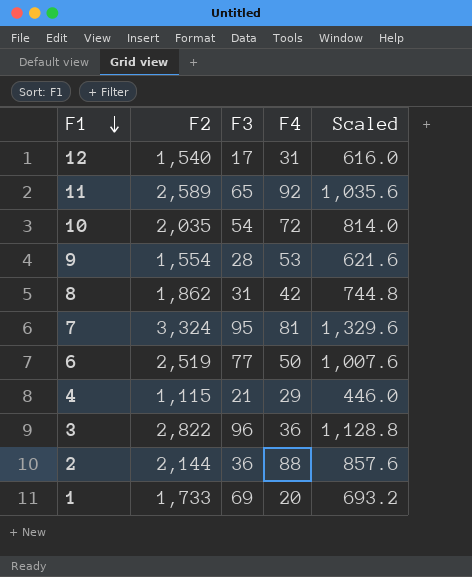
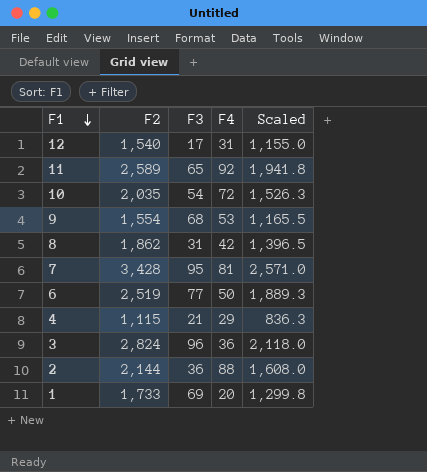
column Scaled | formula: [F2] * 0.4 -> [F2] * 0.75
9 | F3: 28 -> 68
7 | F2: 3,324 -> 3,428
3 | F2: 2,822 -> 2,824

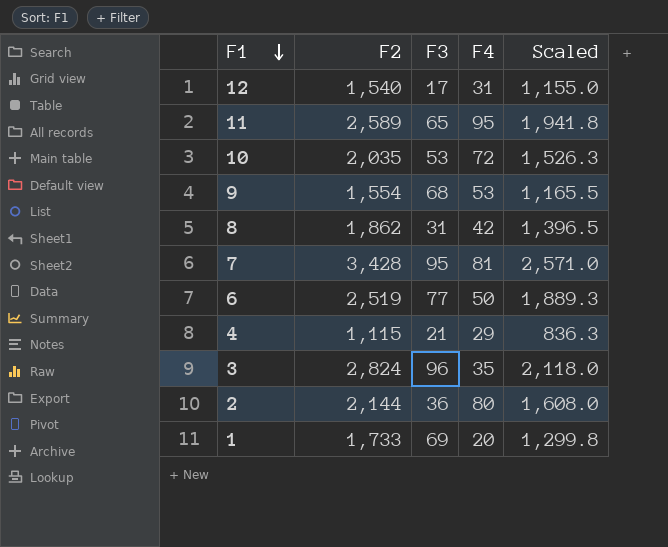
11 | F4: 92 -> 95
10 | F3: 54 -> 53
3 | F4: 36 -> 35
2 | F4: 88 -> 80

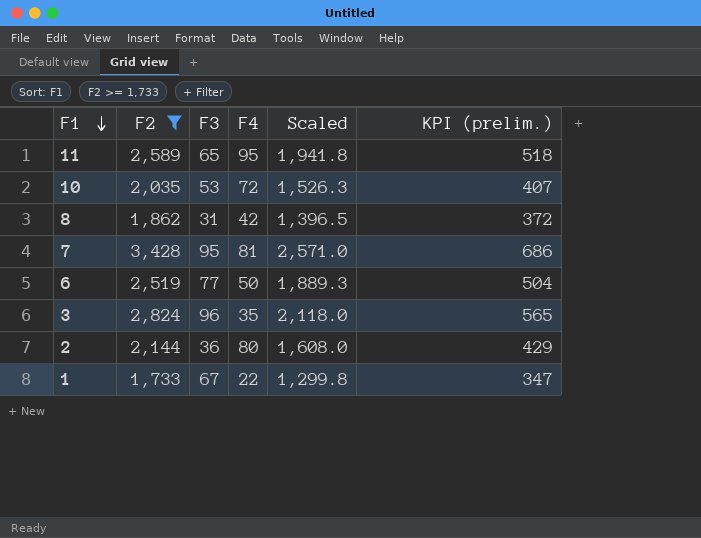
filter: none -> F2 >= 1,733
column KPI (prelim.) | formula: none -> [F2] * 0.2
1 | F3: 69 -> 67
1 | F4: 20 -> 22

